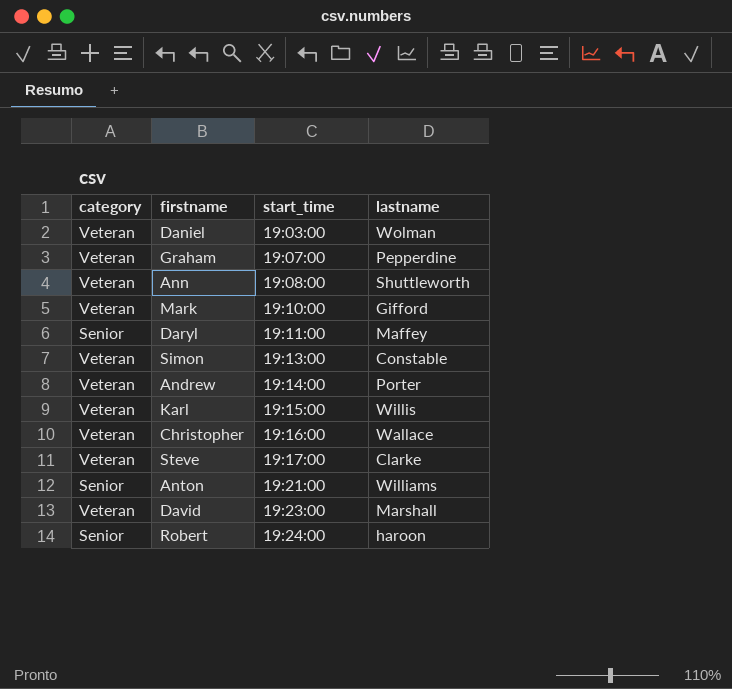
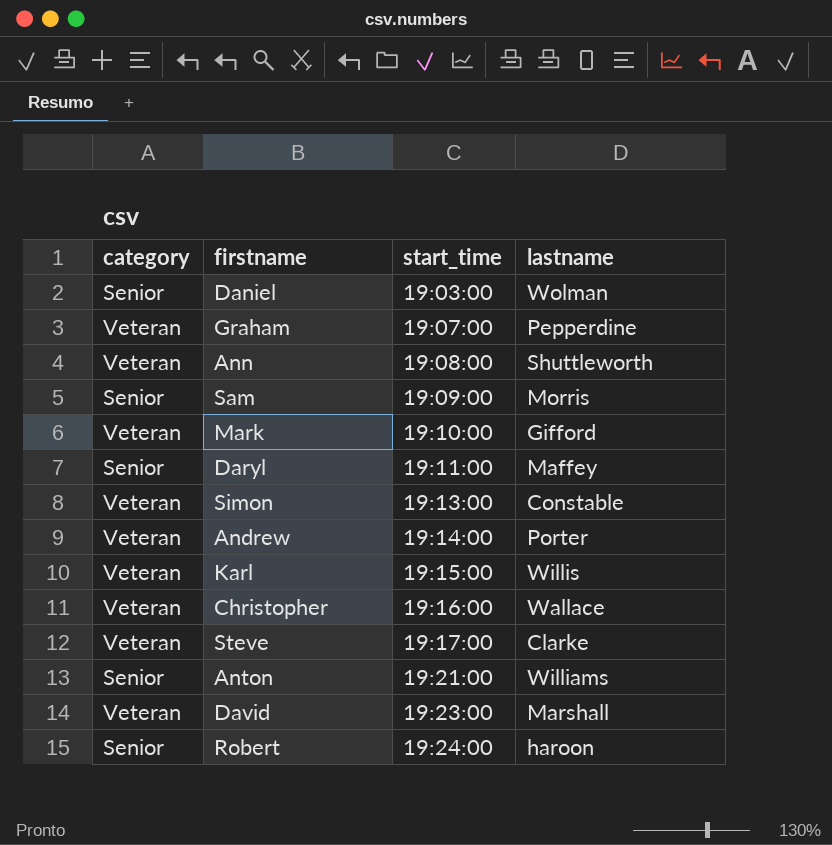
Daniel | category: Veteran -> Senior
row Sam: none -> Senior | 19:09:00 | Morris

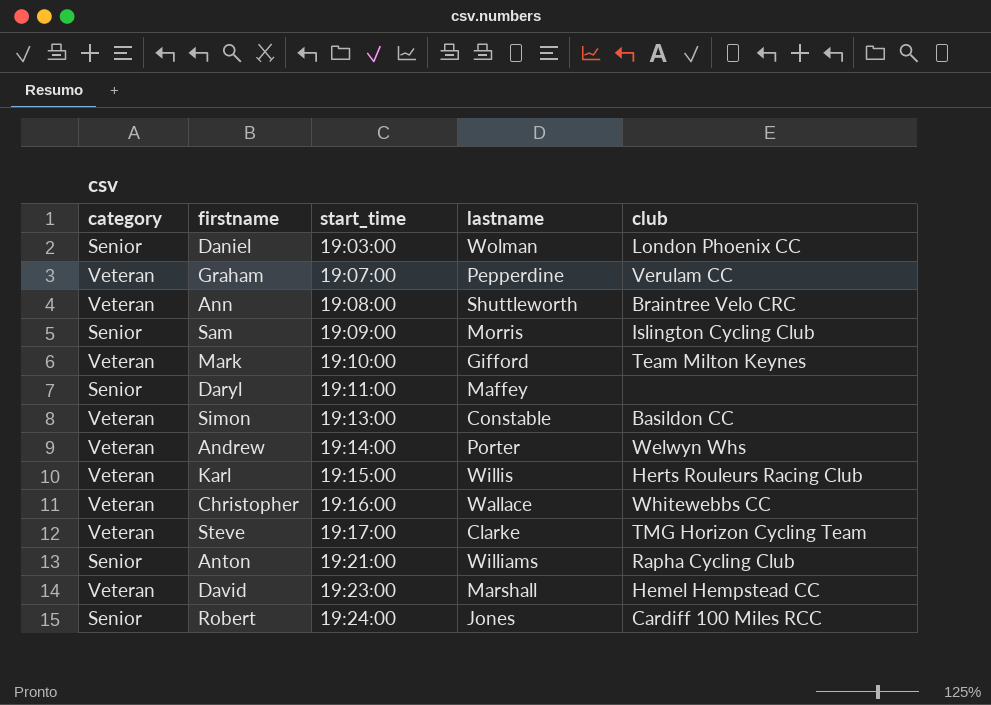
column club | position: none -> 5
Robert | lastname: haroon -> Jones

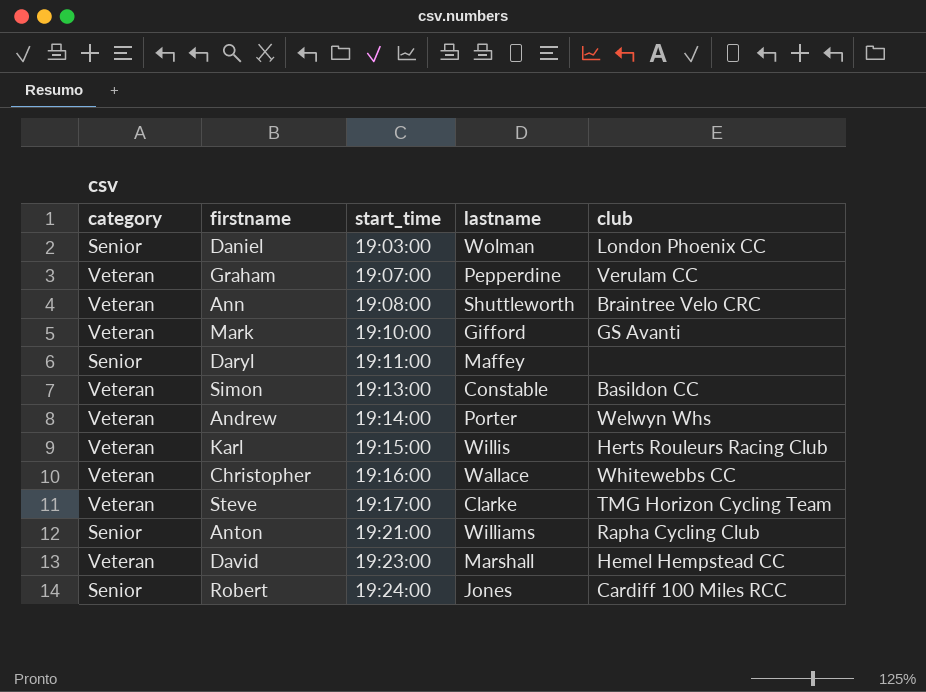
row Sam: Senior | 19:09:00 | Morris | Islington Cycling Club -> none
Mark | club: Team Milton Keynes -> GS Avanti

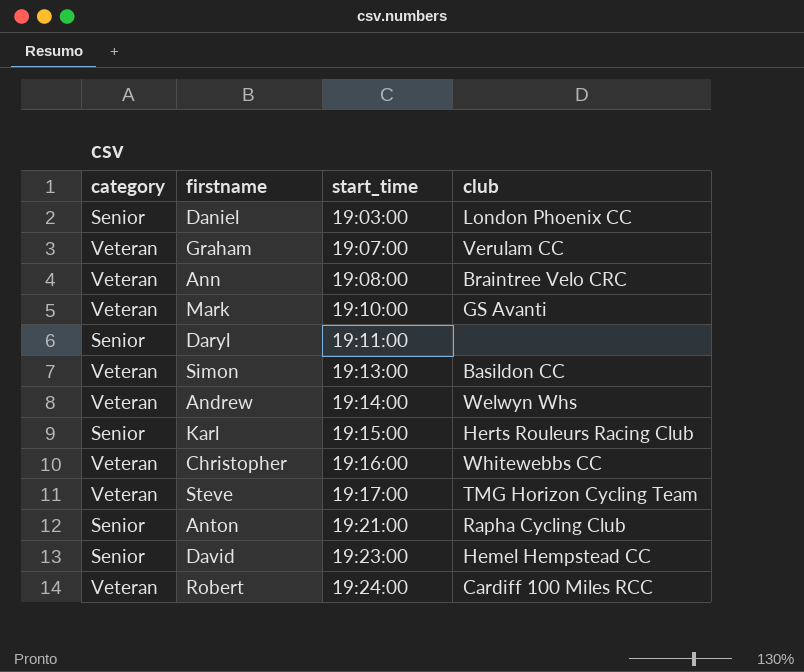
column lastname | position: 4 -> none
Karl | category: Veteran -> Senior
David | category: Veteran -> Senior
Robert | category: Senior -> Veteran

